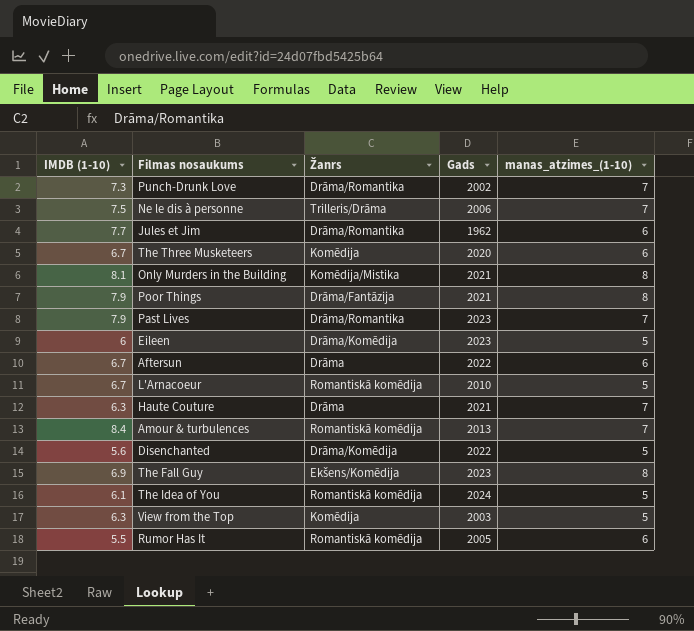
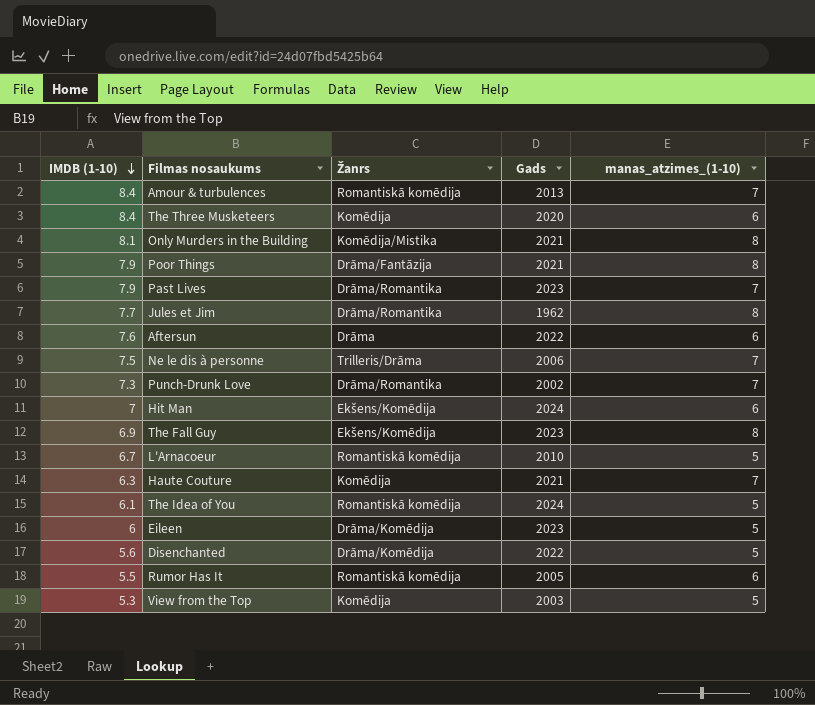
row order: none -> IMDB (1-10) descending
The Three Musketeers | IMDB (1-10): 6.7 -> 8.4
Jules et Jim | manas_atzimes_(1-10): 6 -> 8
Aftersun | IMDB (1-10): 6.7 -> 7.6
row Hit Man: none -> 7 | Ekšens/Komēdija | 2024 | 6
Haute Couture | Žanrs: Drāma -> Komēdija
View from the Top | IMDB (1-10): 6.3 -> 5.3

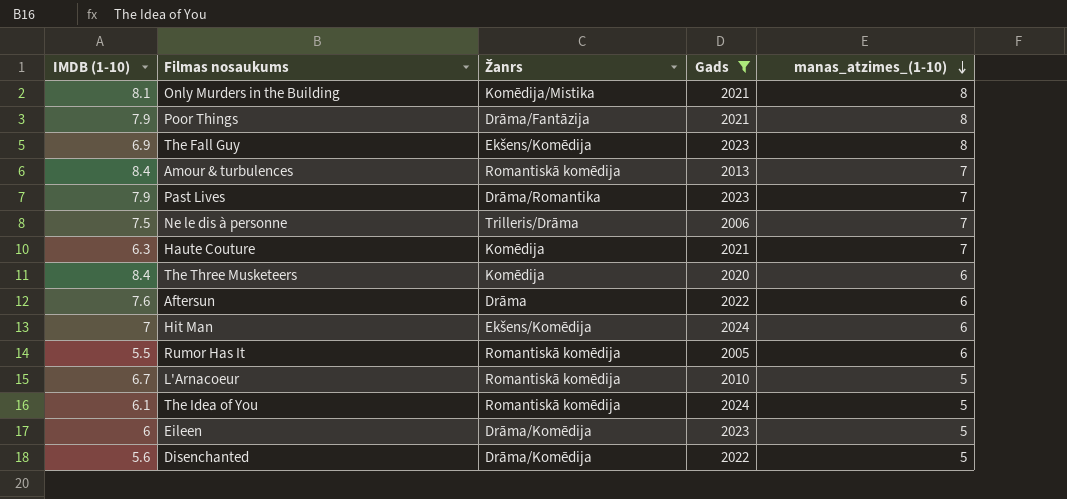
filter: none -> Gads >= 2005
row order: IMDB (1-10) descending -> manas_atzimes_(1-10) descending

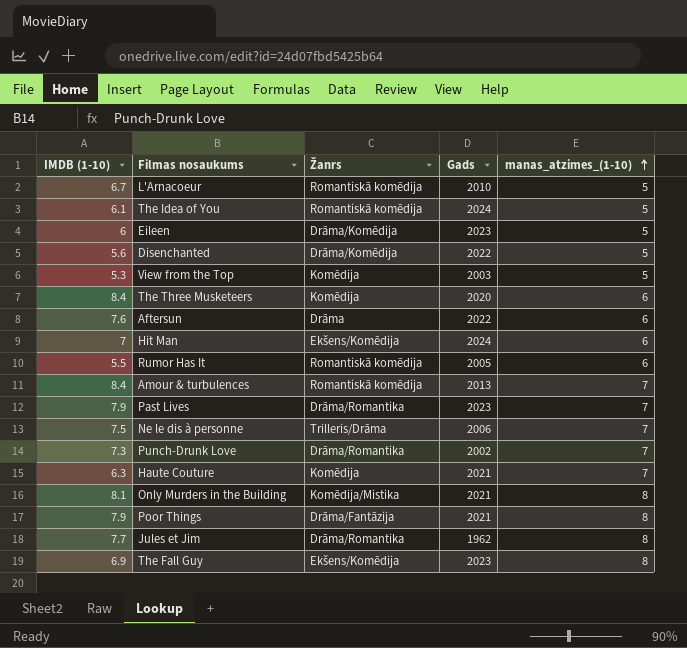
filter: Gads >= 2005 -> none
row order: manas_atzimes_(1-10) descending -> manas_atzimes_(1-10) ascending

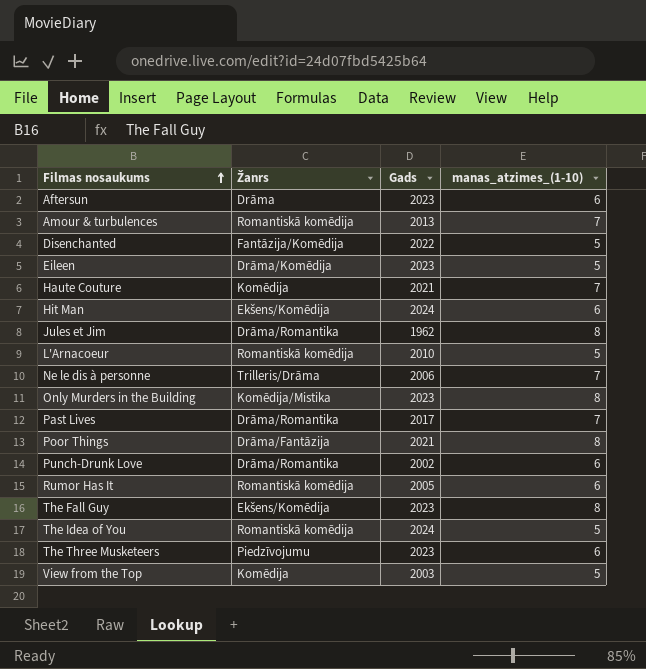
row order: manas_atzimes_(1-10) ascending -> Filmas nosaukums ascending
column IMDB (1-10) | position: 1 -> none
Aftersun | Gads: 2022 -> 2023
Disenchanted | Žanrs: Drāma/Komēdija -> Fantāzija/Komēdija
Only Murders in the Building | Gads: 2021 -> 2023
Past Lives | Gads: 2023 -> 2017
Punch-Drunk Love | manas_atzimes_(1-10): 7 -> 6
The Three Musketeers | Žanrs: Komēdija -> Piedzīvojumu
The Three Musketeers | Gads: 2020 -> 2023

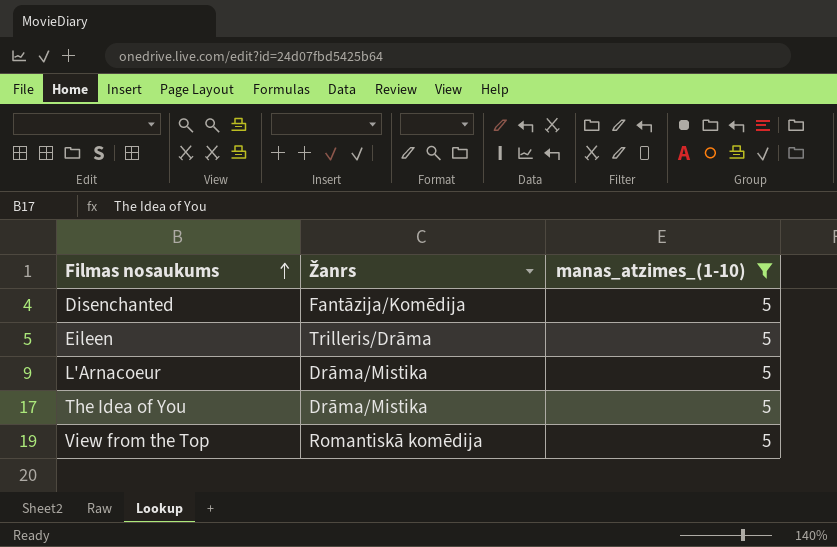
filter: none -> manas_atzimes_(1-10) = 5
column Gads | position: 3 -> none
Eileen | Žanrs: Drāma/Komēdija -> Trilleris/Drāma
L'Arnacoeur | Žanrs: Romantiskā komēdija -> Drāma/Mistika
The Idea of You | Žanrs: Romantiskā komēdija -> Drāma/Mistika
View from the Top | Žanrs: Komēdija -> Romantiskā komēdija

